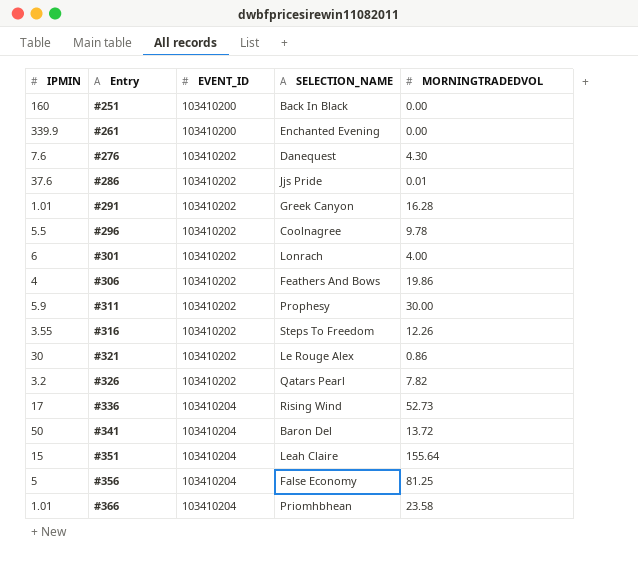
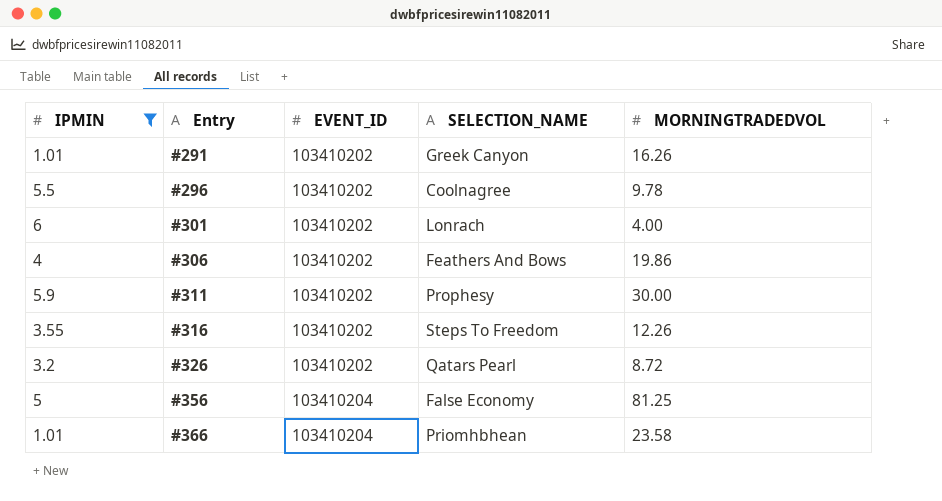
filter: none -> IPMIN <= 6
#291 | MORNINGTRADEDVOL: 16.28 -> 16.26
#326 | MORNINGTRADEDVOL: 7.82 -> 8.72

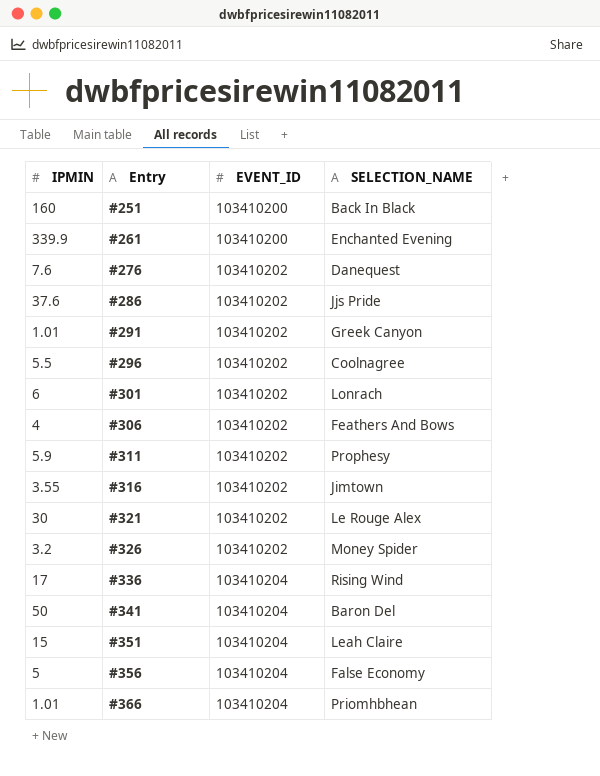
filter: IPMIN <= 6 -> none
column MORNINGTRADEDVOL | position: 5 -> none
#316 | SELECTION_NAME: Steps To Freedom -> Jimtown
#326 | SELECTION_NAME: Qatars Pearl -> Money Spider

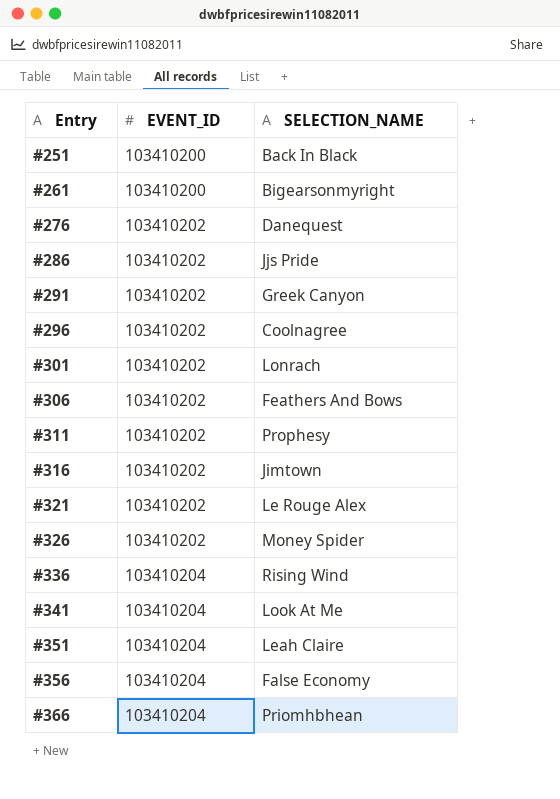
column IPMIN | position: 1 -> none
#261 | SELECTION_NAME: Enchanted Evening -> Bigearsonmyright
#341 | SELECTION_NAME: Baron Del -> Look At Me

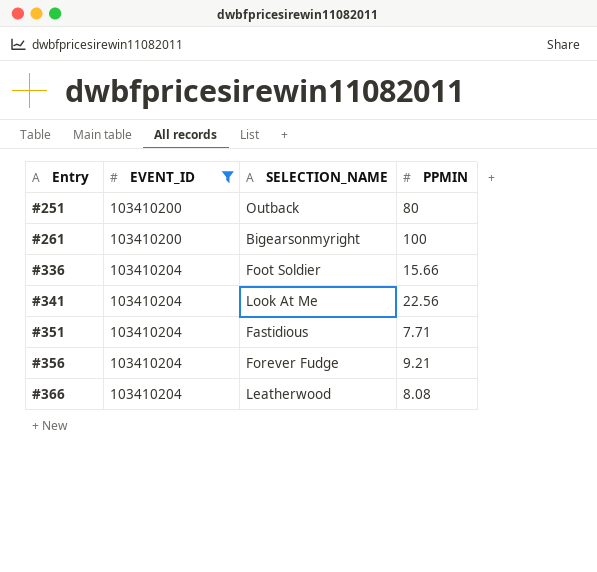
filter: none -> EVENT_ID != 103410202
column PPMIN | position: none -> 4
#251 | SELECTION_NAME: Back In Black -> Outback
#336 | SELECTION_NAME: Rising Wind -> Foot Soldier
#351 | SELECTION_NAME: Leah Claire -> Fastidious
#356 | SELECTION_NAME: False Economy -> Forever Fudge
#366 | SELECTION_NAME: Priomhbhean -> Leatherwood

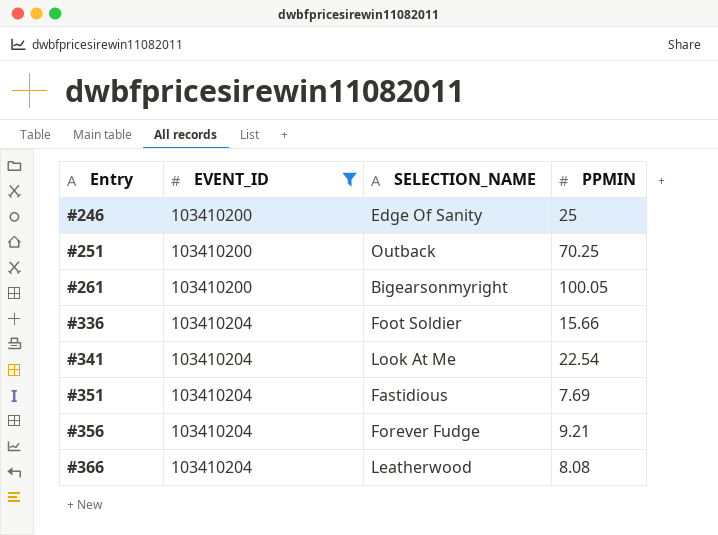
row #246: none -> 103410200 | Edge Of Sanity | 25
#251 | PPMIN: 80 -> 70.25
#261 | PPMIN: 100 -> 100.05
#341 | PPMIN: 22.56 -> 22.54
#351 | PPMIN: 7.71 -> 7.69

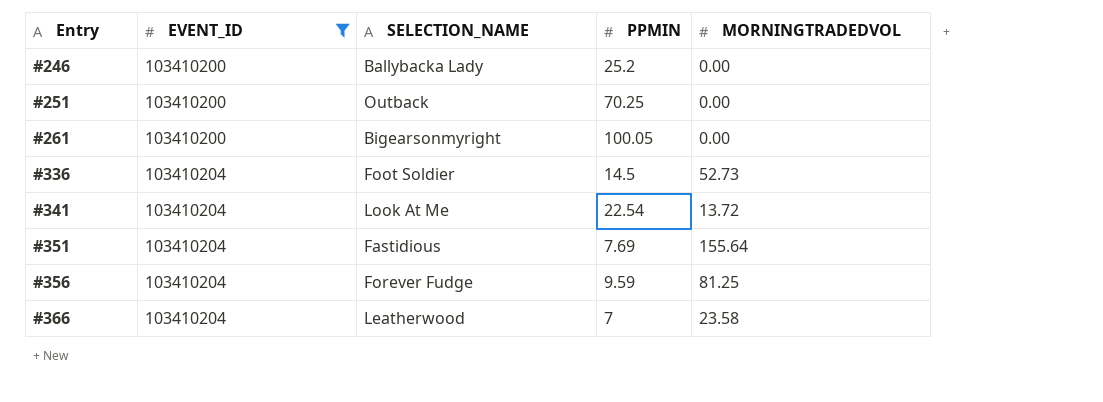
column MORNINGTRADEDVOL | position: none -> 5
#246 | SELECTION_NAME: Edge Of Sanity -> Ballybacka Lady
#246 | PPMIN: 25 -> 25.2
#336 | PPMIN: 15.66 -> 14.5
#356 | PPMIN: 9.21 -> 9.59
#366 | PPMIN: 8.08 -> 7

